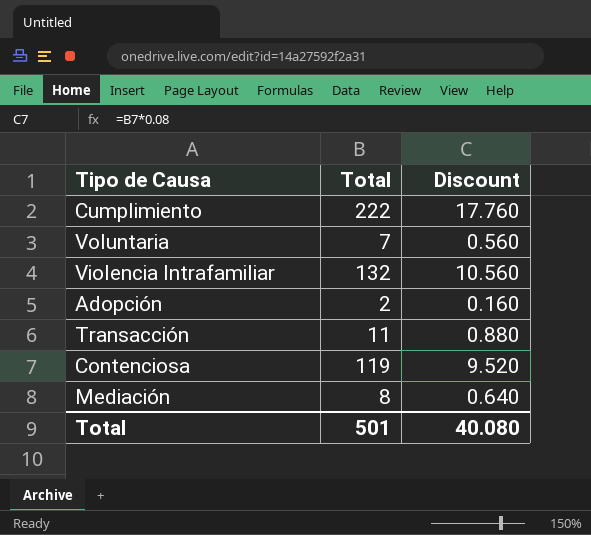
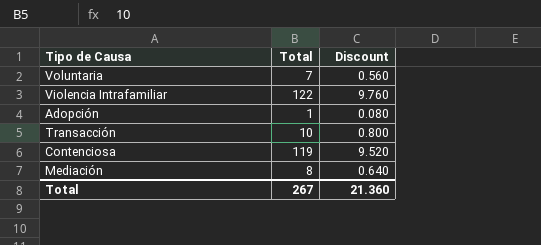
row Cumplimiento: 222 | 17.760 -> none
Violencia Intrafamiliar | Total: 132 -> 122
Violencia Intrafamiliar | Discount: 10.560 -> 9.760
Adopción | Total: 2 -> 1
Adopción | Discount: 0.160 -> 0.080
Transacción | Total: 11 -> 10
Transacción | Discount: 0.880 -> 0.800
Total | Total: 501 -> 267
Total | Discount: 40.080 -> 21.360

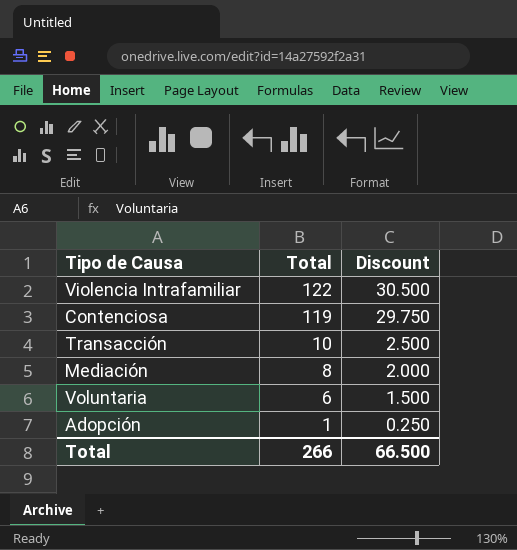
row order: none -> Total descending
column Discount | formula: [Total] * 0.08 -> [Total] * 0.25
Voluntaria | Total: 7 -> 6
Total | Total: 267 -> 266
Total | Discount: 21.360 -> 66.500

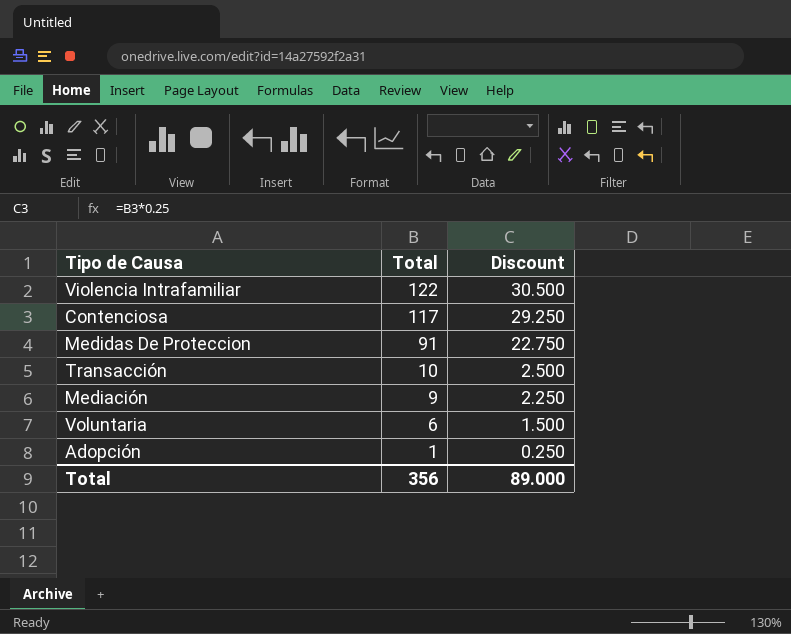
Contenciosa | Total: 119 -> 117
Contenciosa | Discount: 29.750 -> 29.250
row Medidas De Proteccion: none -> 91 | 22.750
Mediación | Total: 8 -> 9
Mediación | Discount: 2.000 -> 2.250
Total | Total: 266 -> 356
Total | Discount: 66.500 -> 89.000

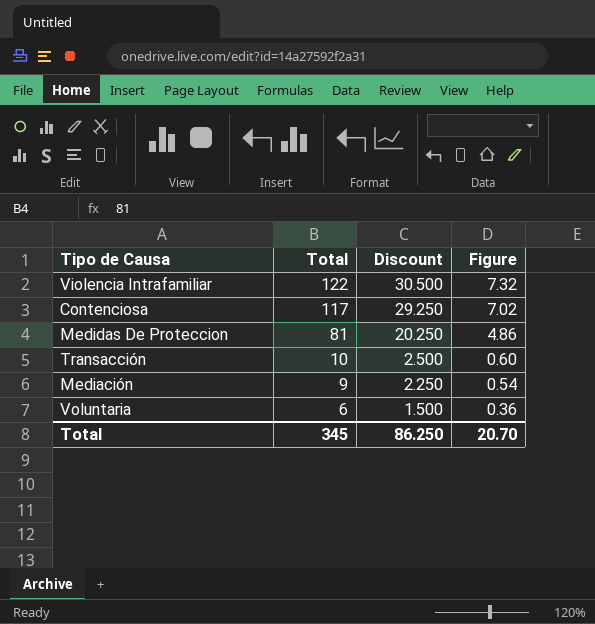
column Figure | formula: none -> [Total] * 0.06
row Adopción: 1 | 0.250 -> none
Medidas De Proteccion | Total: 91 -> 81
Medidas De Proteccion | Discount: 22.750 -> 20.250
Total | Total: 356 -> 345
Total | Discount: 89.000 -> 86.250

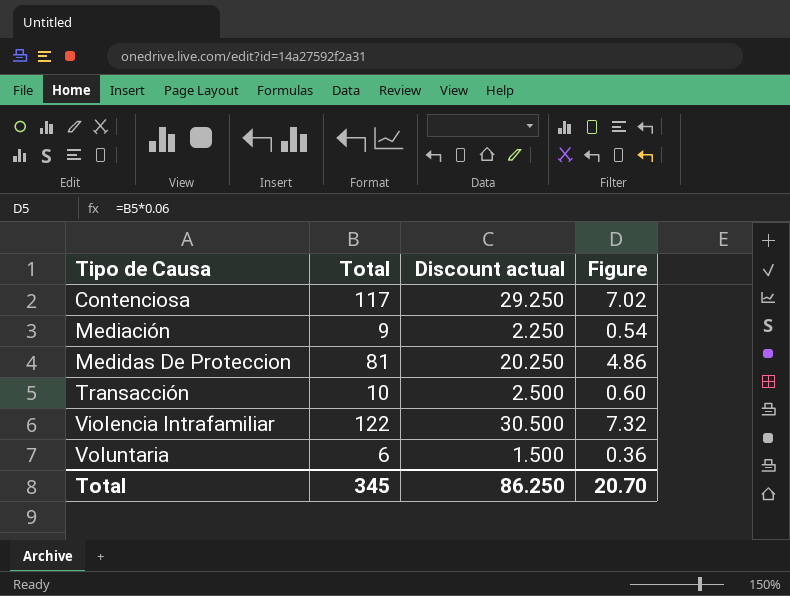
row order: Total descending -> Tipo de Causa ascending
column name: Discount -> Discount actual

